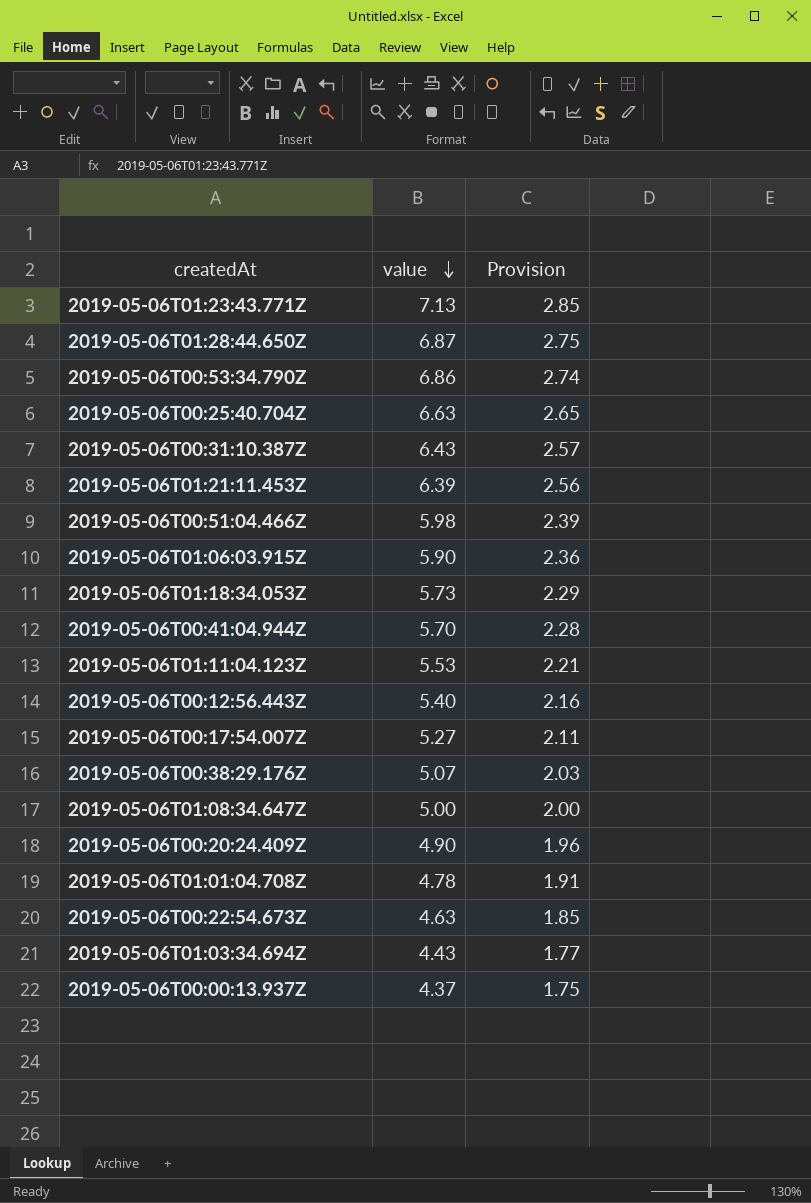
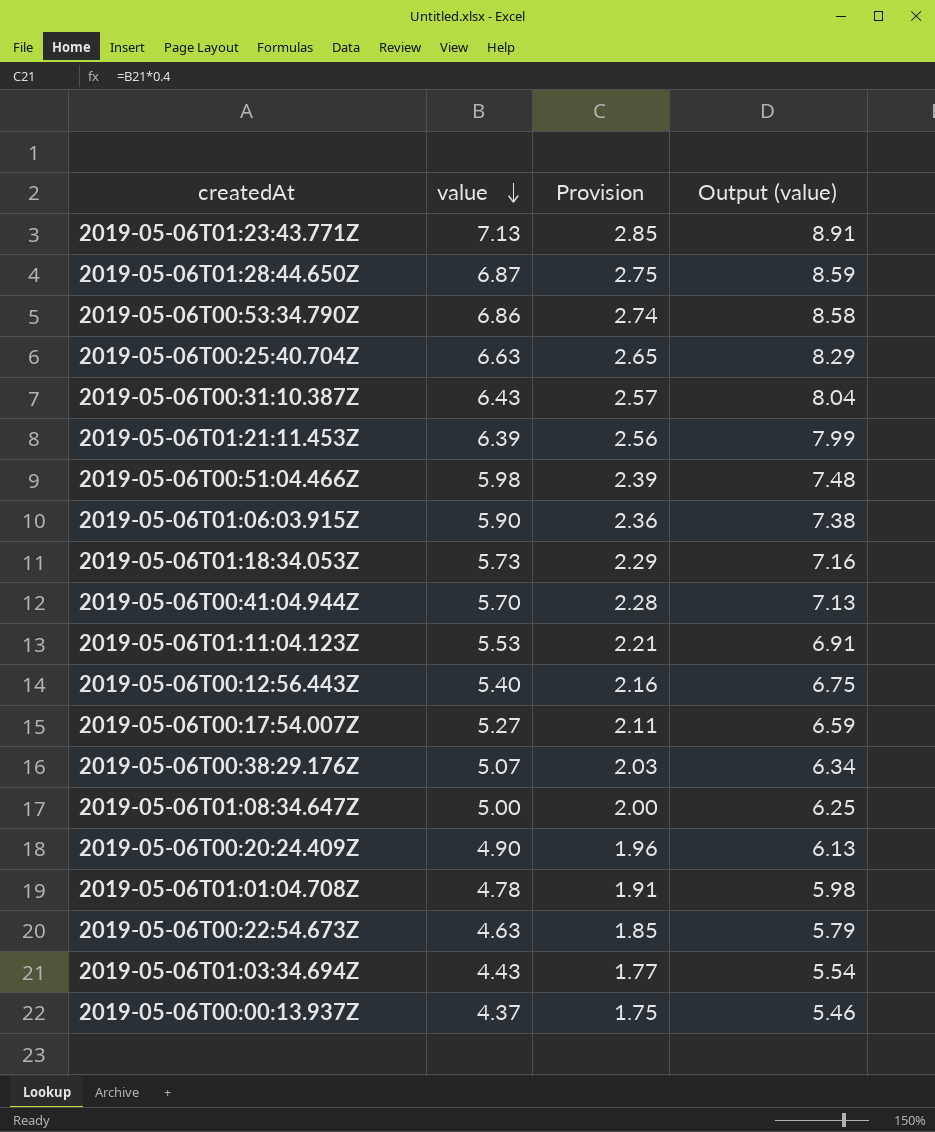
column Output (value) | formula: none -> [value] * 1.25

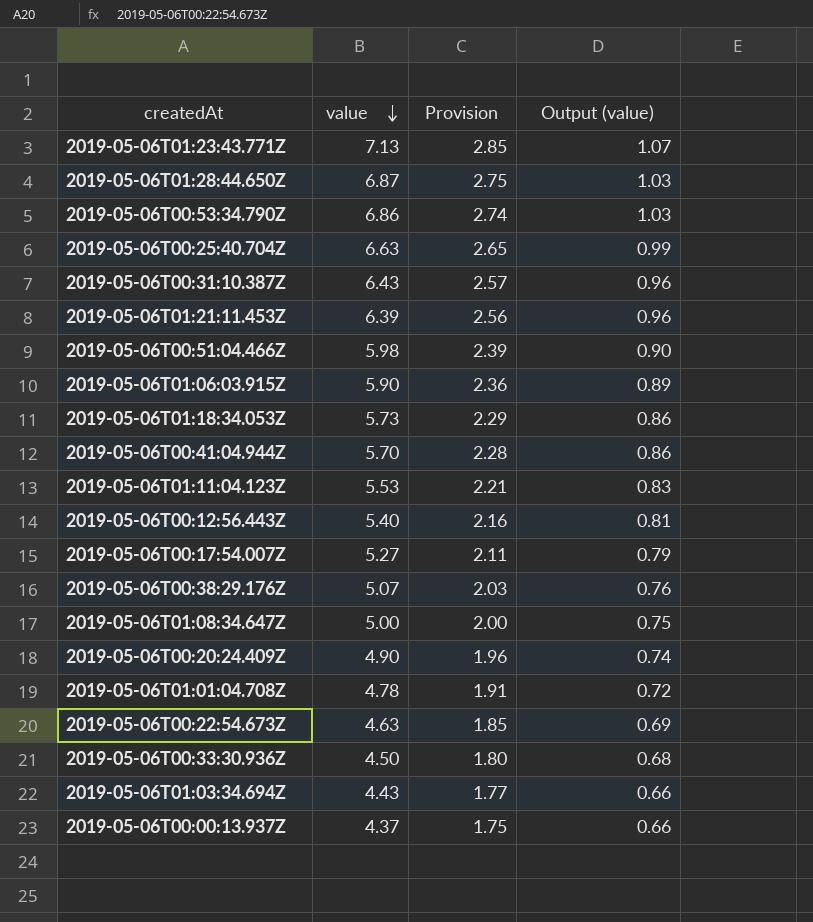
column Output (value) | formula: [value] * 1.25 -> [value] * 0.15
row 2019-05-06T00:33:30.936Z: none -> 4.50 | 1.80 | 0.68

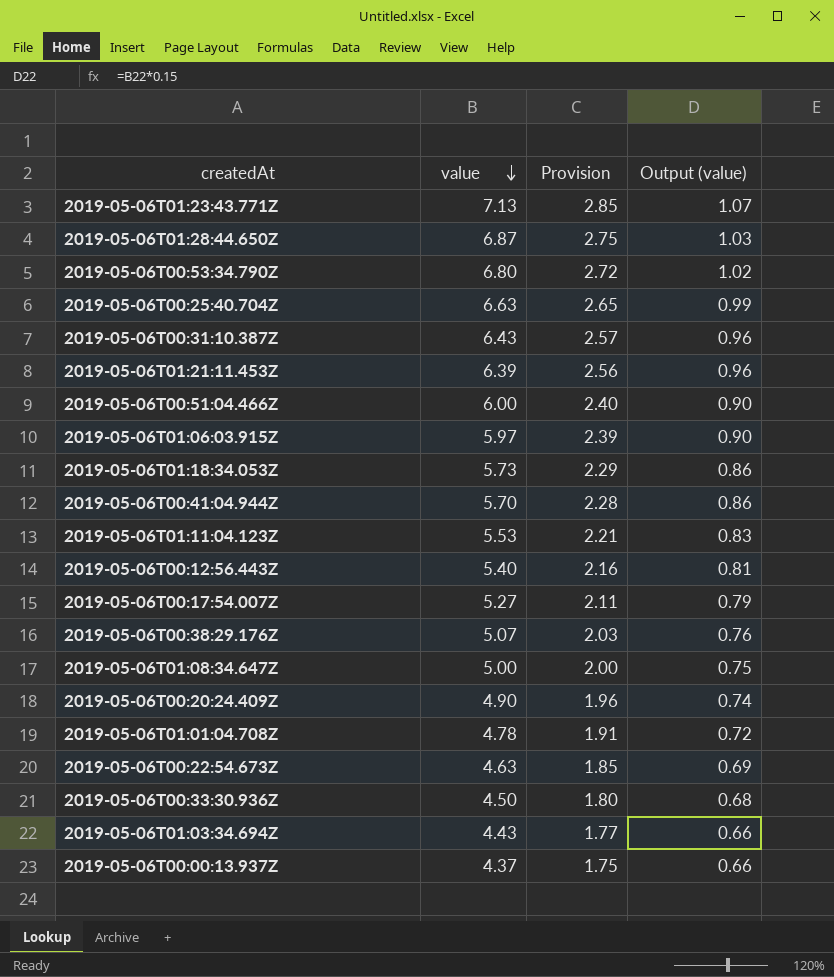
2019-05-06T00:53:34.790Z | value: 6.86 -> 6.80
2019-05-06T00:53:34.790Z | Provision: 2.74 -> 2.72
2019-05-06T00:53:34.790Z | Output (value): 1.03 -> 1.02
2019-05-06T00:51:04.466Z | value: 5.98 -> 6.00
2019-05-06T00:51:04.466Z | Provision: 2.39 -> 2.40
2019-05-06T01:06:03.915Z | value: 5.90 -> 5.97
2019-05-06T01:06:03.915Z | Provision: 2.36 -> 2.39
2019-05-06T01:06:03.915Z | Output (value): 0.89 -> 0.90

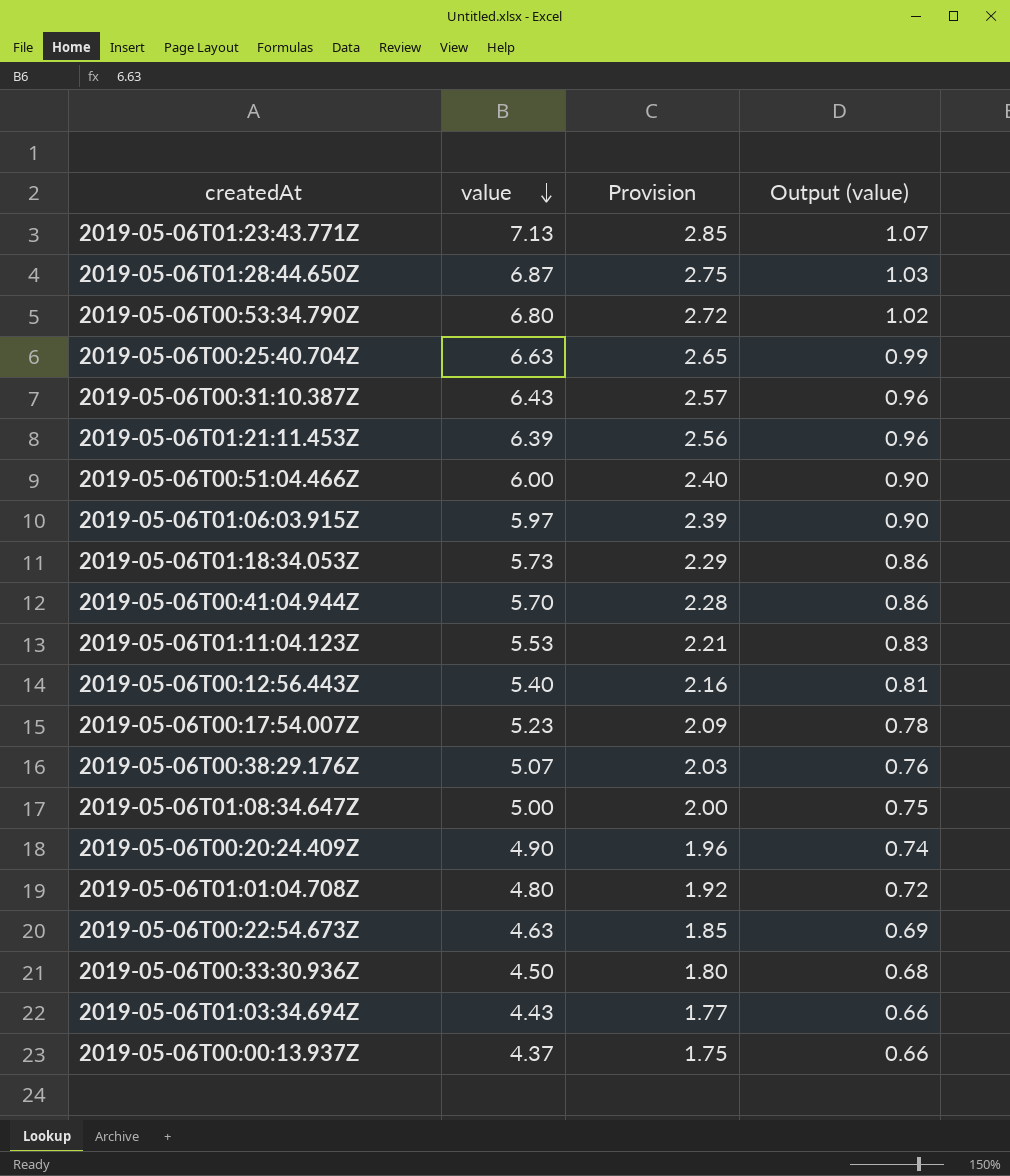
2019-05-06T00:17:54.007Z | value: 5.27 -> 5.23
2019-05-06T00:17:54.007Z | Provision: 2.11 -> 2.09
2019-05-06T00:17:54.007Z | Output (value): 0.79 -> 0.78
2019-05-06T01:01:04.708Z | value: 4.78 -> 4.80
2019-05-06T01:01:04.708Z | Provision: 1.91 -> 1.92

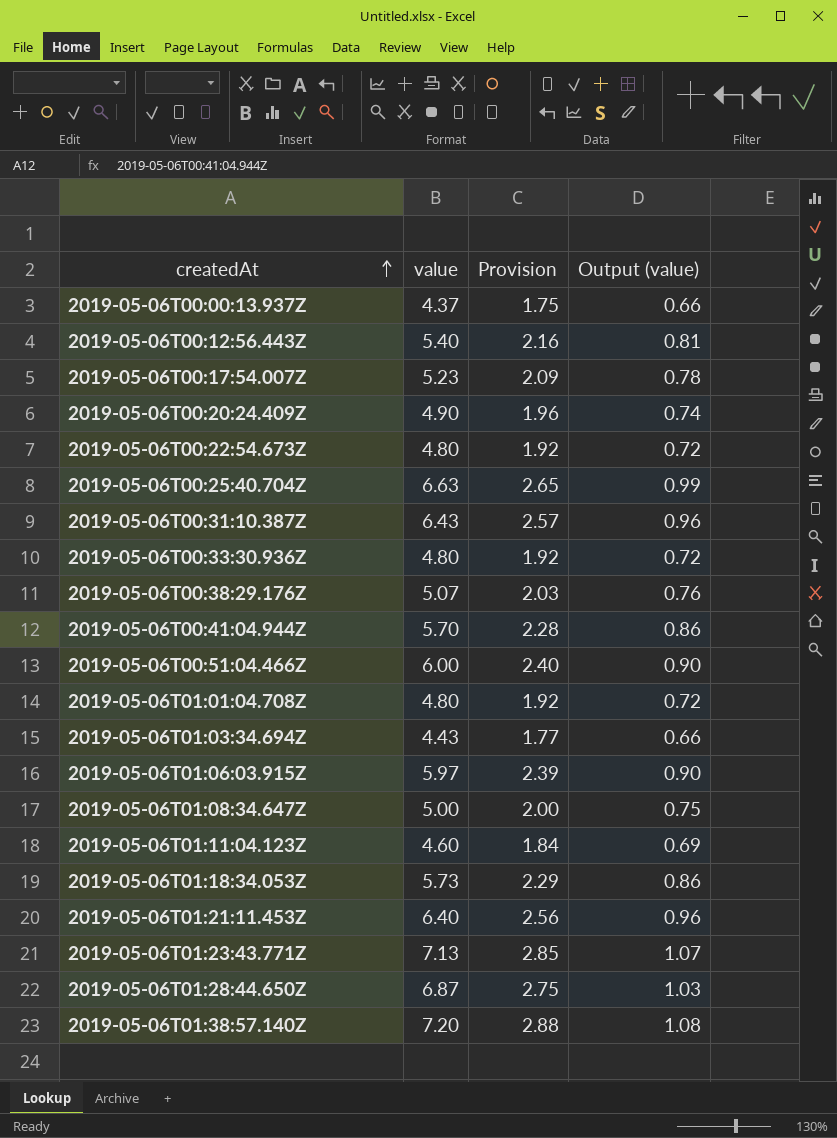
row order: value descending -> createdAt ascending
row 2019-05-06T00:53:34.790Z: 6.80 | 2.72 | 1.02 -> none
2019-05-06T00:22:54.673Z | value: 4.63 -> 4.80
2019-05-06T00:22:54.673Z | Provision: 1.85 -> 1.92
2019-05-06T00:22:54.673Z | Output (value): 0.69 -> 0.72
2019-05-06T00:33:30.936Z | value: 4.50 -> 4.80
2019-05-06T00:33:30.936Z | Provision: 1.80 -> 1.92
2019-05-06T00:33:30.936Z | Output (value): 0.68 -> 0.72
2019-05-06T01:11:04.123Z | value: 5.53 -> 4.60
2019-05-06T01:11:04.123Z | Provision: 2.21 -> 1.84
2019-05-06T01:11:04.123Z | Output (value): 0.83 -> 0.69
2019-05-06T01:21:11.453Z | value: 6.39 -> 6.40
row 2019-05-06T01:38:57.140Z: none -> 7.20 | 2.88 | 1.08

